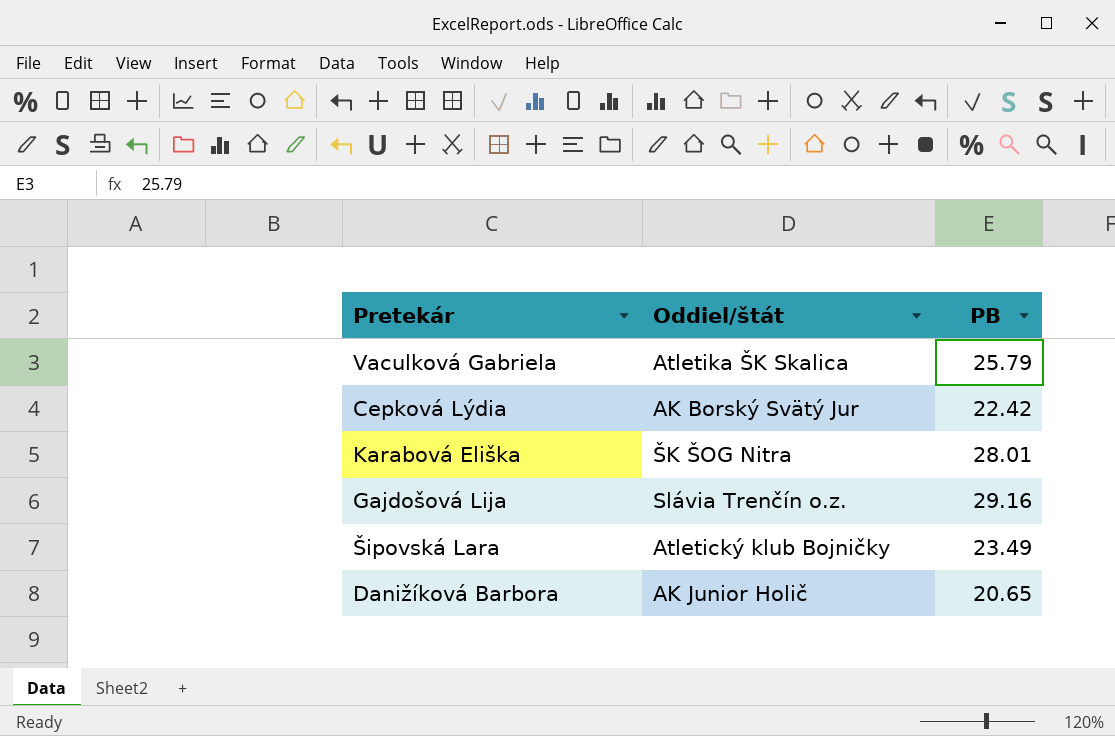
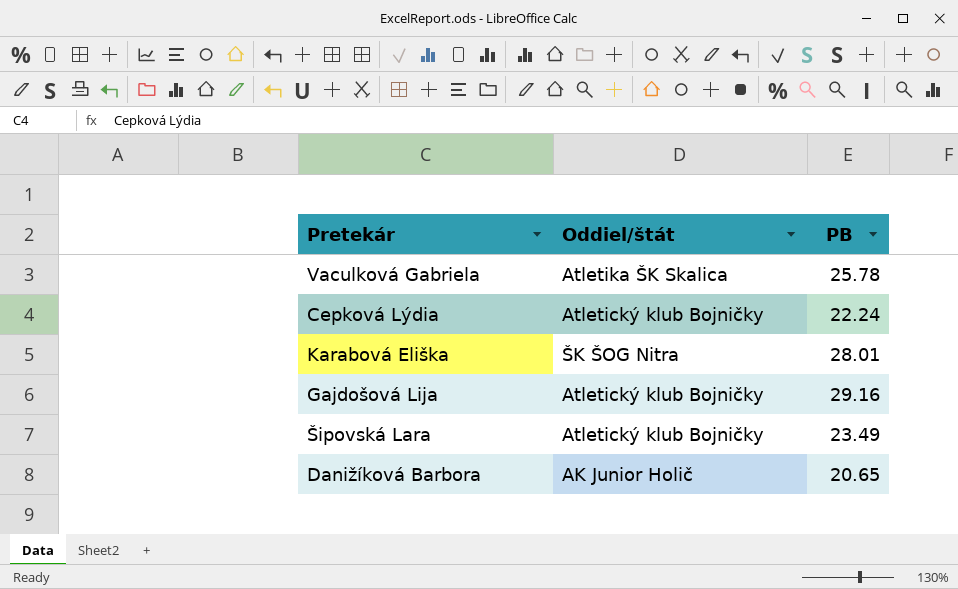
Vaculková Gabriela | PB: 25.79 -> 25.78
Cepková Lýdia | Oddiel/štát: AK Borský Svätý Jur -> Atletický klub Bojničky
Cepková Lýdia | PB: 22.42 -> 22.24
Gajdošová Lija | Oddiel/štát: Slávia Trenčín o.z. -> Atletický klub Bojničky

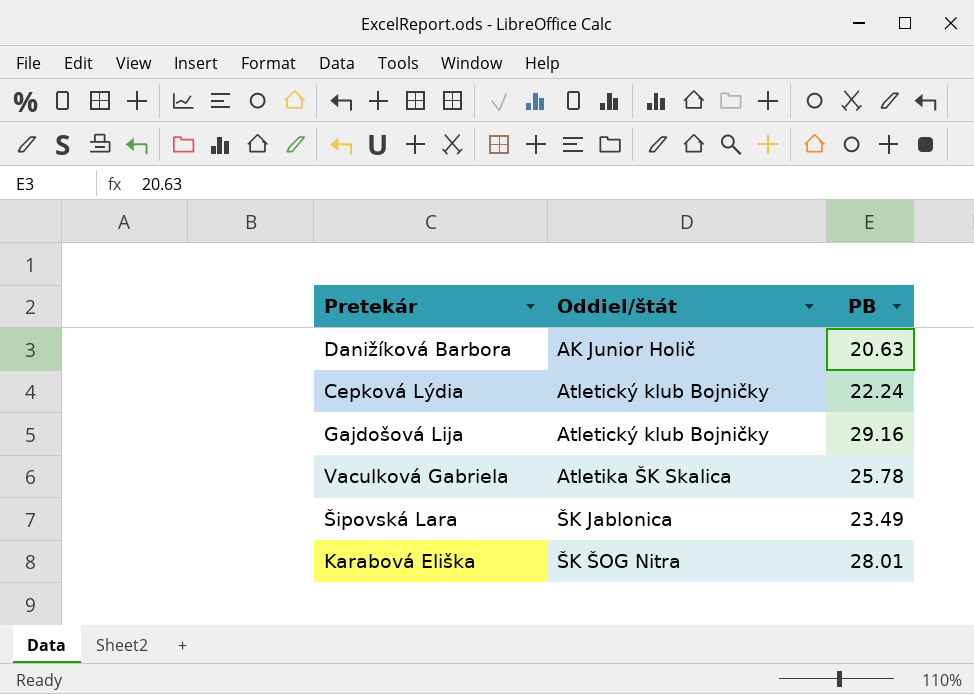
row order: none -> Oddiel/štát ascending
Danižíková Barbora | PB: 20.65 -> 20.63
Šipovská Lara | Oddiel/štát: Atletický klub Bojničky -> ŠK Jablonica

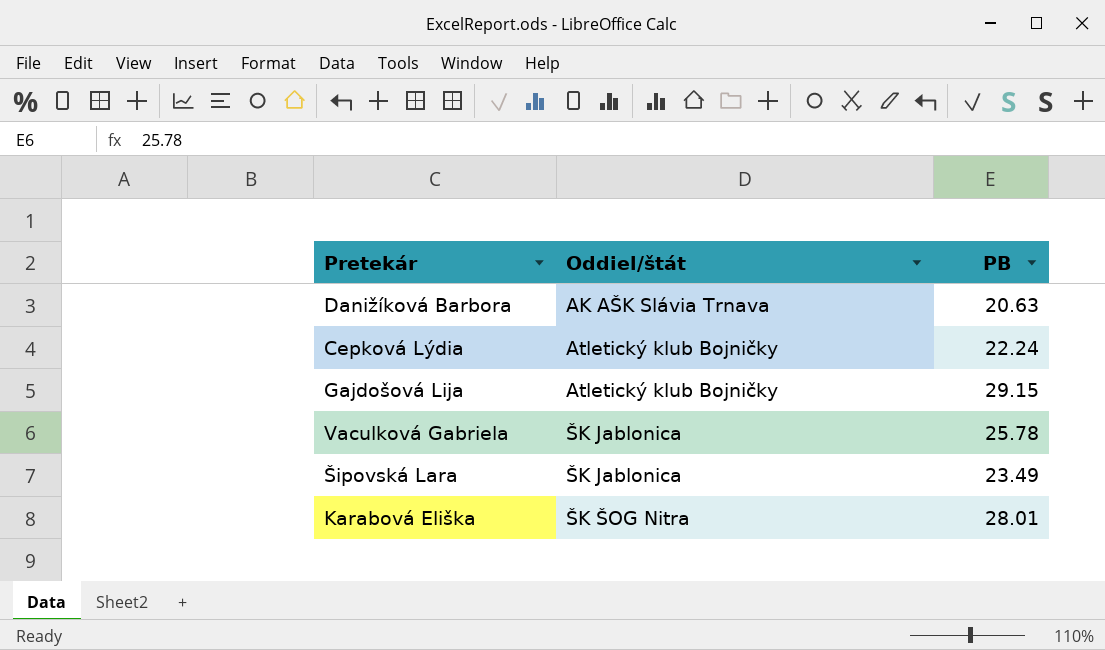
Danižíková Barbora | Oddiel/štát: AK Junior Holič -> AK AŠK Slávia Trnava
Gajdošová Lija | PB: 29.16 -> 29.15
Vaculková Gabriela | Oddiel/štát: Atletika ŠK Skalica -> ŠK Jablonica

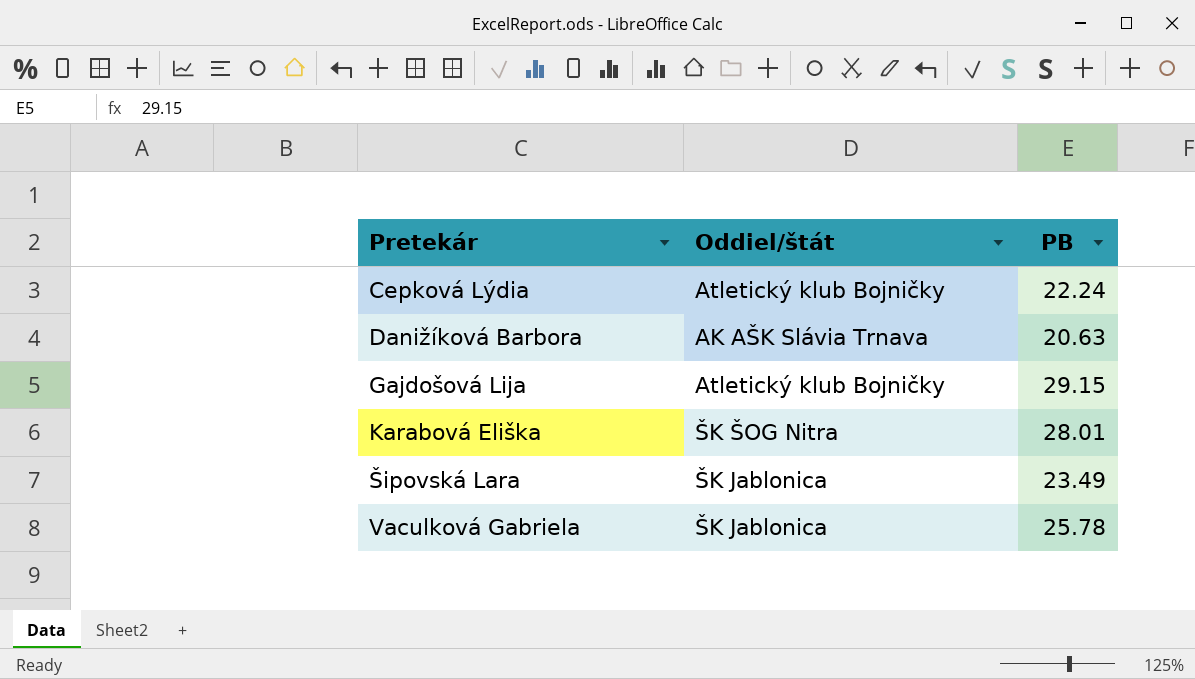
row order: Oddiel/štát ascending -> Pretekár ascending

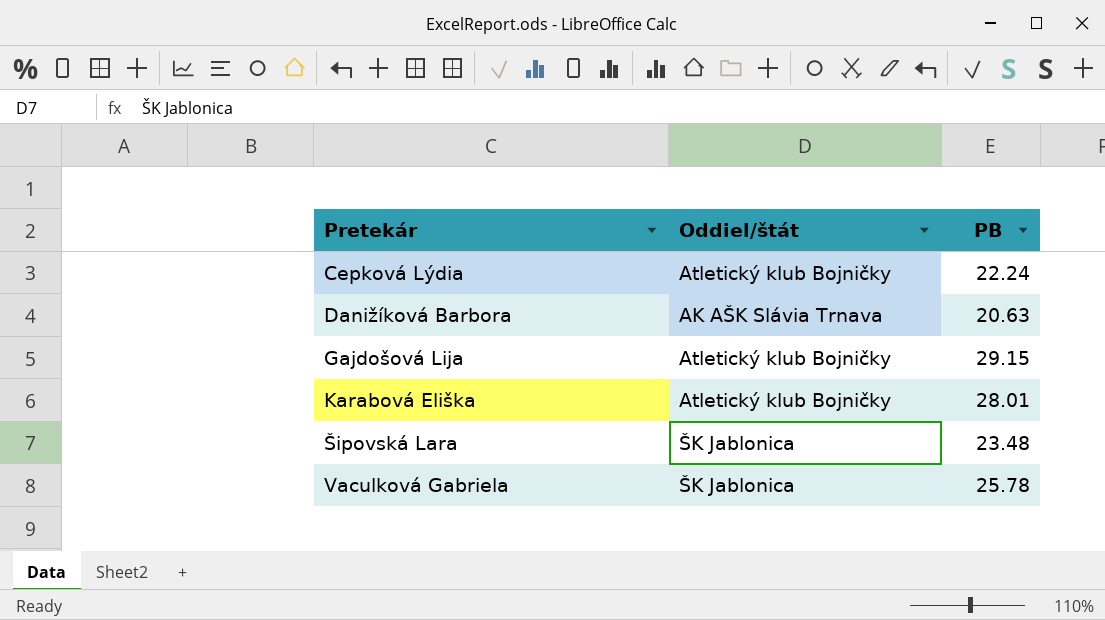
Karabová Eliška | Oddiel/štát: ŠK ŠOG Nitra -> Atletický klub Bojničky
Šipovská Lara | PB: 23.49 -> 23.48

